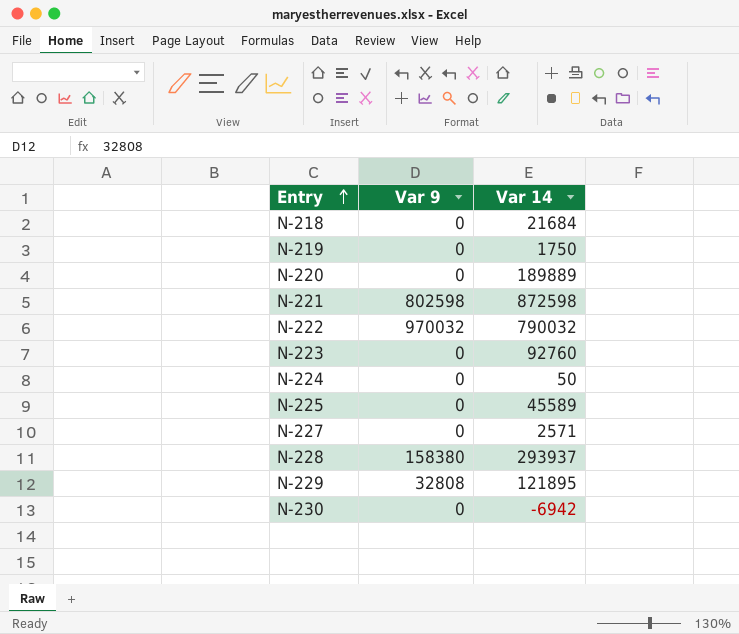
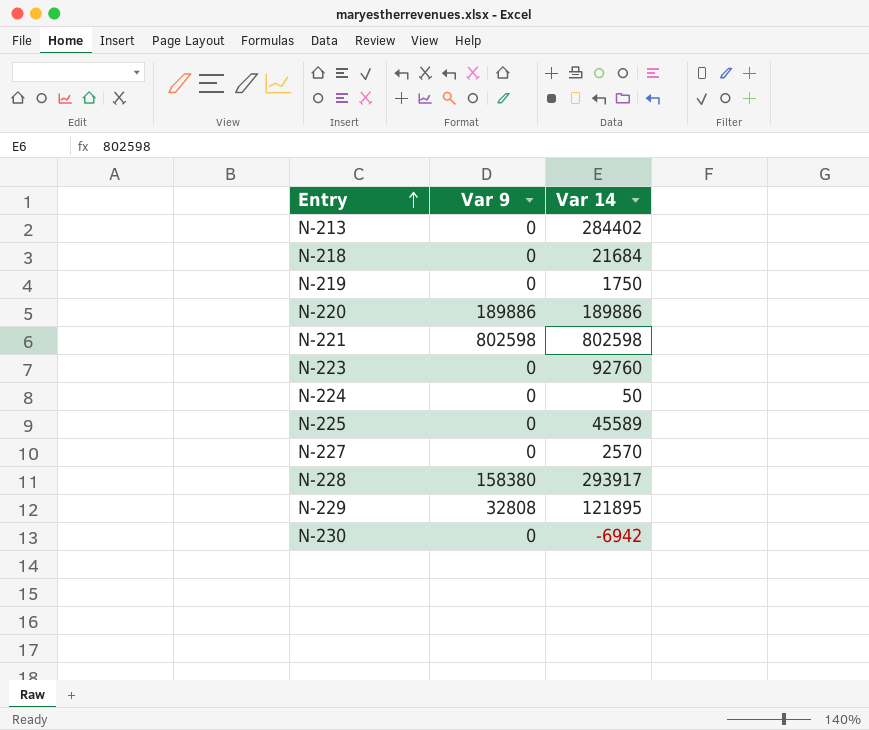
row N-222: 970032 | 790032 -> none
row N-213: none -> 0 | 284402
N-220 | Var 9: 0 -> 189886
N-220 | Var 14: 189889 -> 189886
N-221 | Var 14: 872598 -> 802598
N-227 | Var 14: 2571 -> 2570
N-228 | Var 14: 293937 -> 293917

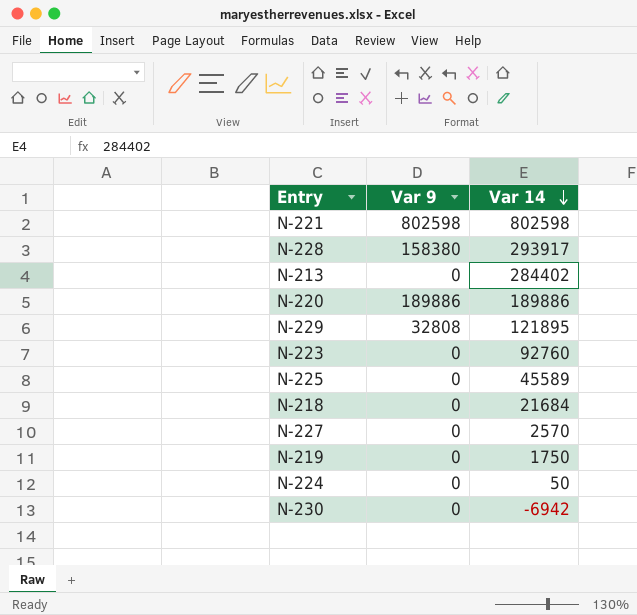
row order: Entry ascending -> Var 14 descending

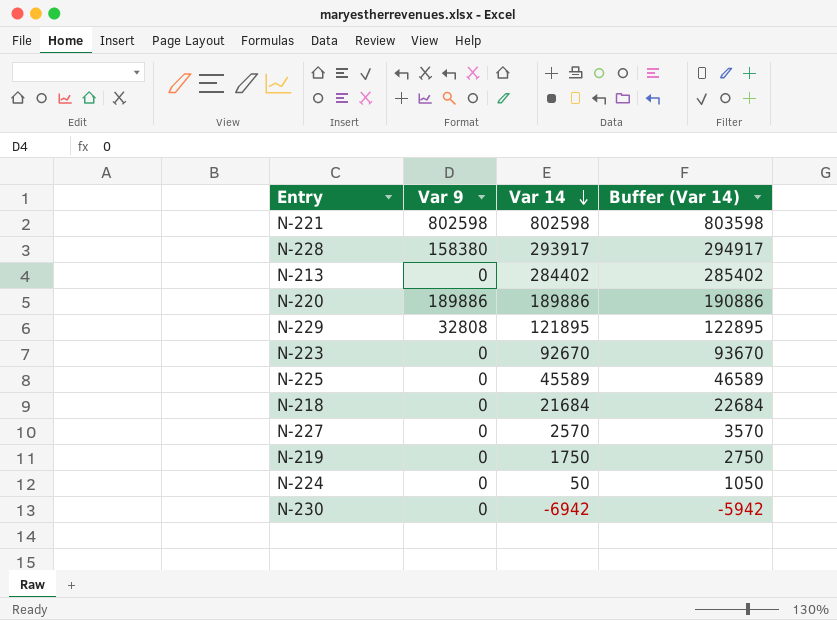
column Buffer (Var 14) | formula: none -> [Var 14] + 1000
N-223 | Var 14: 92760 -> 92670

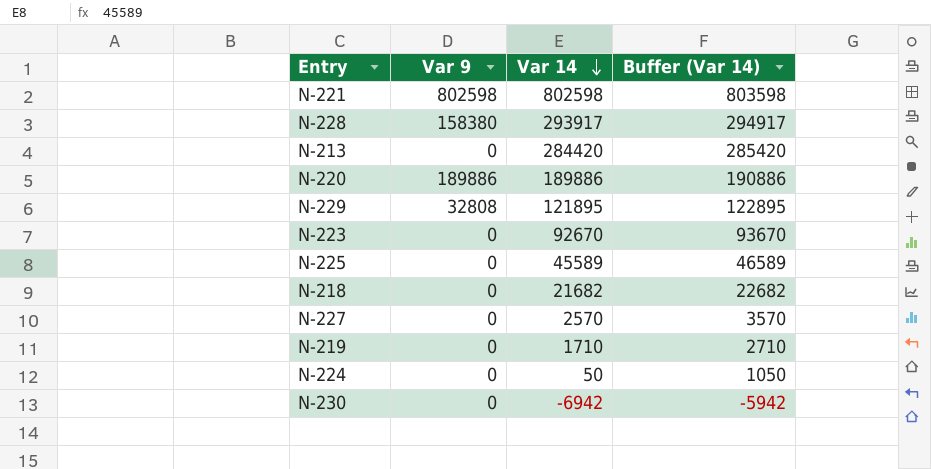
N-213 | Var 14: 284402 -> 284420
N-213 | Buffer (Var 14): 285402 -> 285420
N-218 | Var 14: 21684 -> 21682
N-218 | Buffer (Var 14): 22684 -> 22682
N-219 | Var 14: 1750 -> 1710
N-219 | Buffer (Var 14): 2750 -> 2710

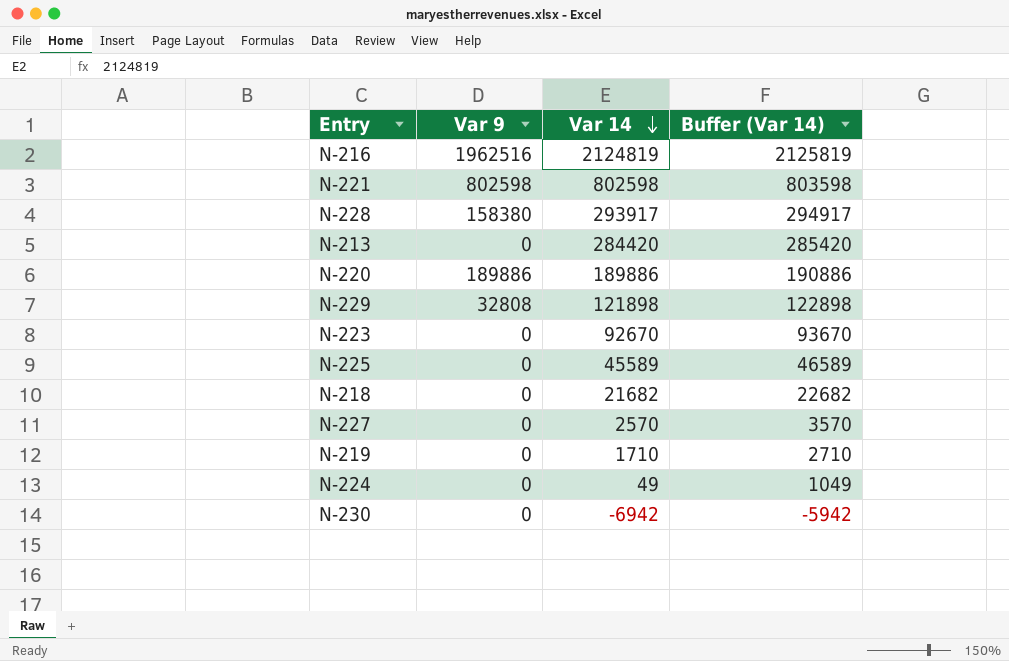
row N-216: none -> 1962516 | 2124819 | 2125819
N-229 | Var 14: 121895 -> 121898
N-229 | Buffer (Var 14): 122895 -> 122898
N-224 | Var 14: 50 -> 49
N-224 | Buffer (Var 14): 1050 -> 1049

